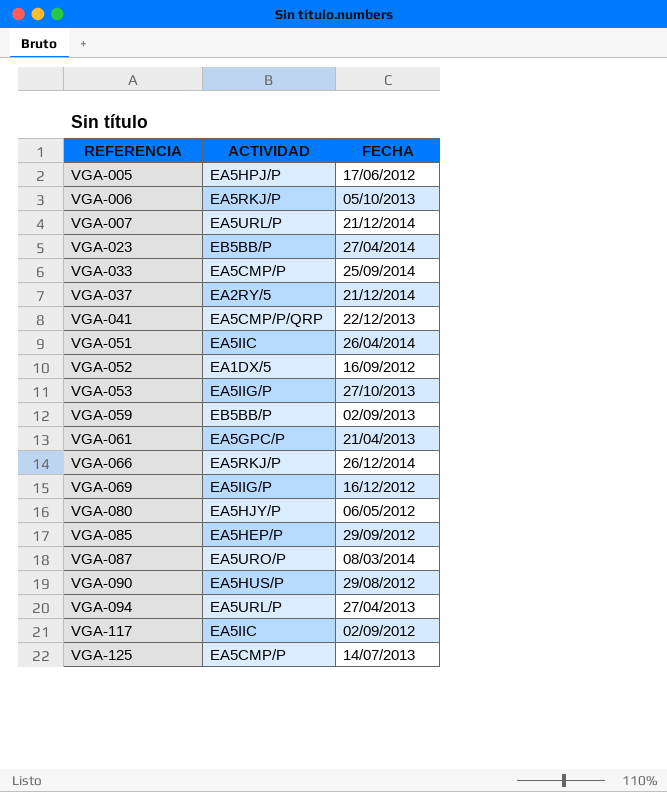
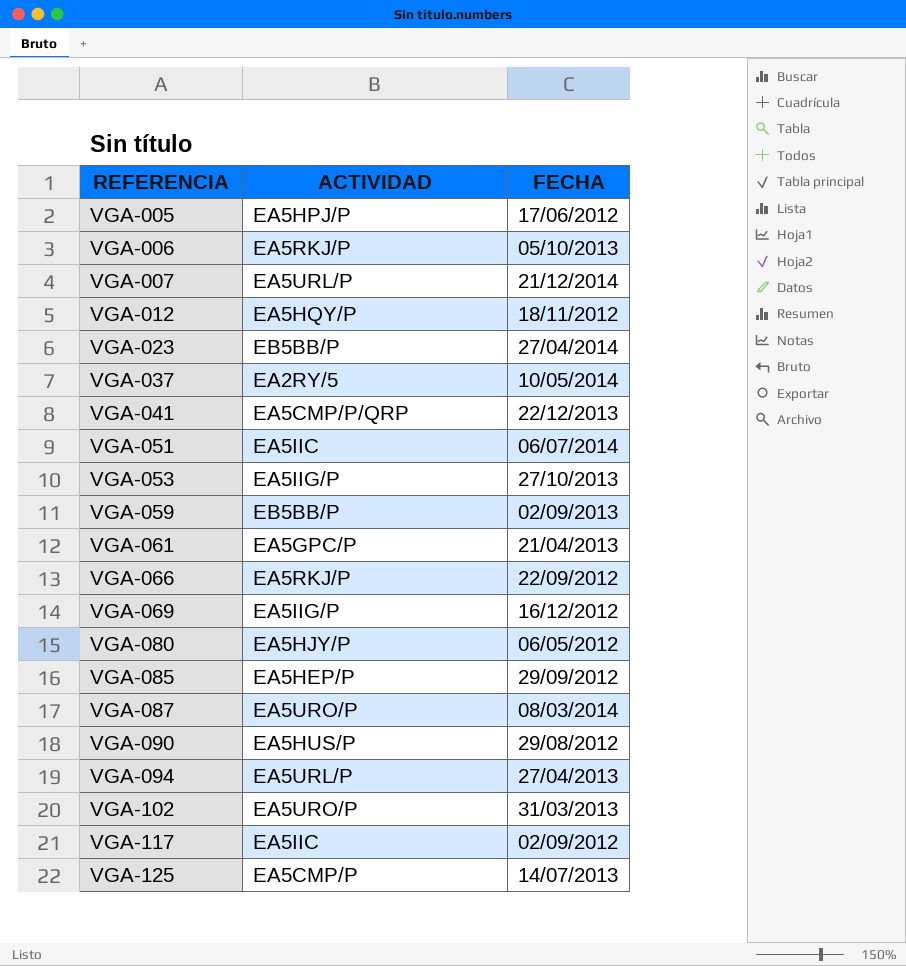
row VGA-033: EA5CMP/P | 25/09/2014 -> none
row VGA-052: EA1DX/5 | 16/09/2012 -> none
row VGA-012: none -> EA5HQY/P | 18/11/2012
VGA-037 | FECHA: 21/12/2014 -> 10/05/2014
VGA-051 | FECHA: 26/04/2014 -> 06/07/2014
VGA-066 | FECHA: 26/12/2014 -> 22/09/2012
row VGA-102: none -> EA5URO/P | 31/03/2013

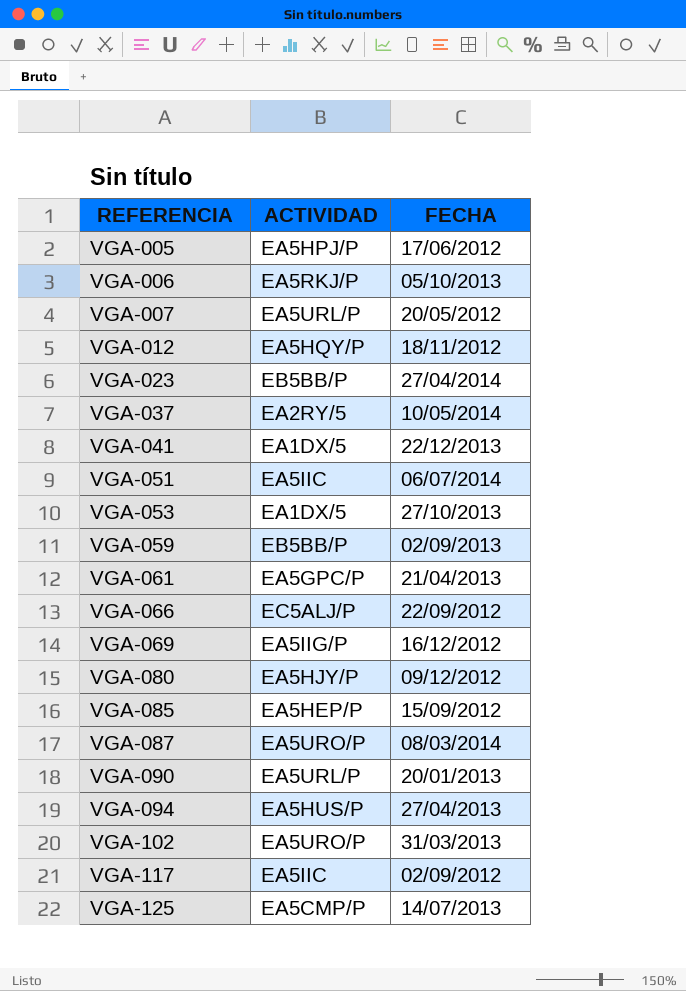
VGA-007 | FECHA: 21/12/2014 -> 20/05/2012
VGA-041 | ACTIVIDAD: EA5CMP/P/QRP -> EA1DX/5
VGA-053 | ACTIVIDAD: EA5IIG/P -> EA1DX/5
VGA-066 | ACTIVIDAD: EA5RKJ/P -> EC5ALJ/P
VGA-080 | FECHA: 06/05/2012 -> 09/12/2012
VGA-085 | FECHA: 29/09/2012 -> 15/09/2012
VGA-090 | ACTIVIDAD: EA5HUS/P -> EA5URL/P
VGA-090 | FECHA: 29/08/2012 -> 20/01/2013
VGA-094 | ACTIVIDAD: EA5URL/P -> EA5HUS/P

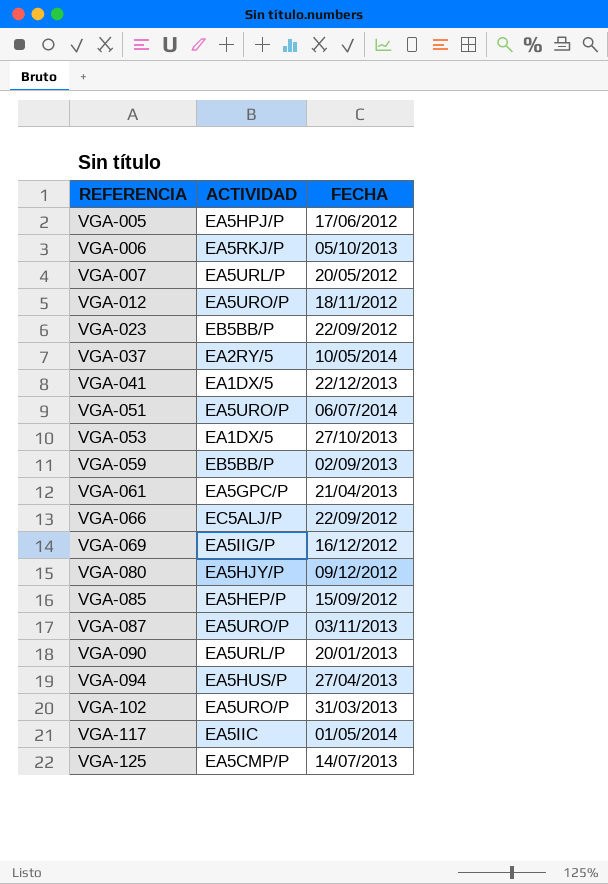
VGA-012 | ACTIVIDAD: EA5HQY/P -> EA5URO/P
VGA-023 | FECHA: 27/04/2014 -> 22/09/2012
VGA-051 | ACTIVIDAD: EA5IIC -> EA5URO/P
VGA-087 | FECHA: 08/03/2014 -> 03/11/2013
VGA-117 | FECHA: 02/09/2012 -> 01/05/2014

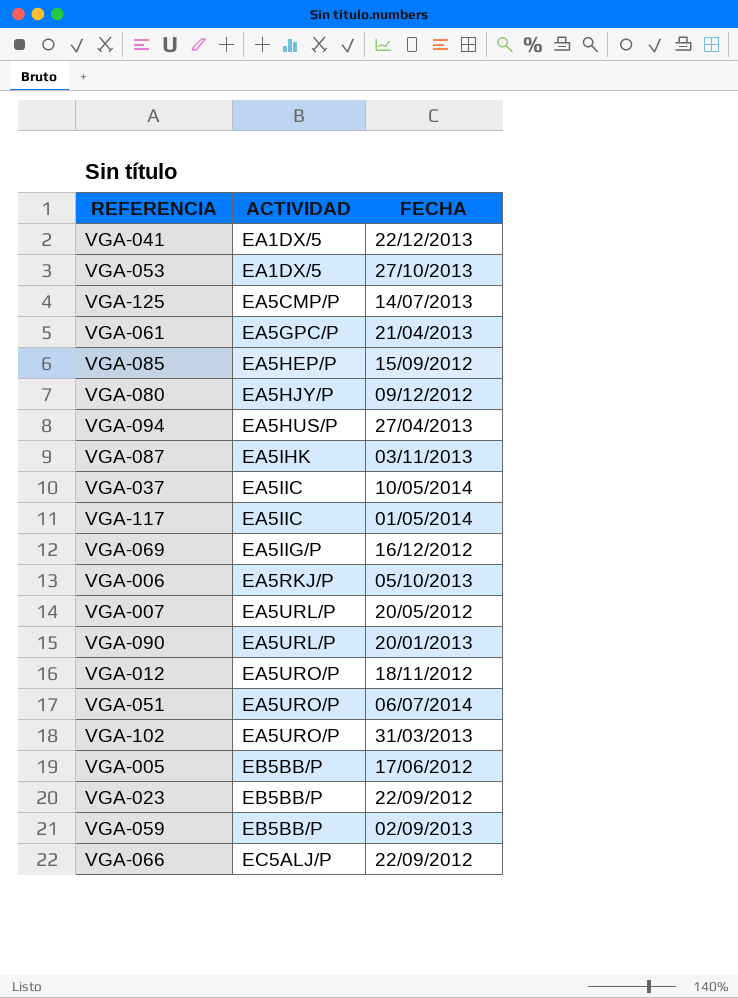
row order: REFERENCIA ascending -> ACTIVIDAD ascending
VGA-087 | ACTIVIDAD: EA5URO/P -> EA5IHK
VGA-037 | ACTIVIDAD: EA2RY/5 -> EA5IIC
VGA-005 | ACTIVIDAD: EA5HPJ/P -> EB5BB/P

